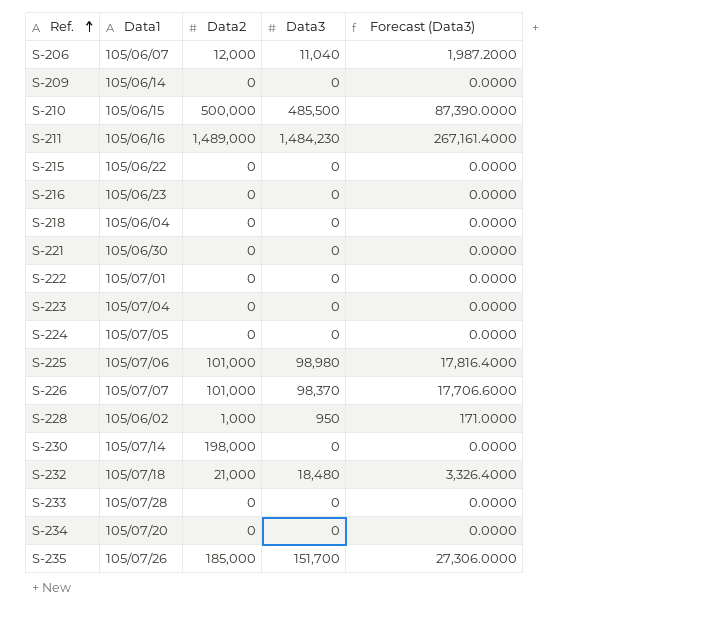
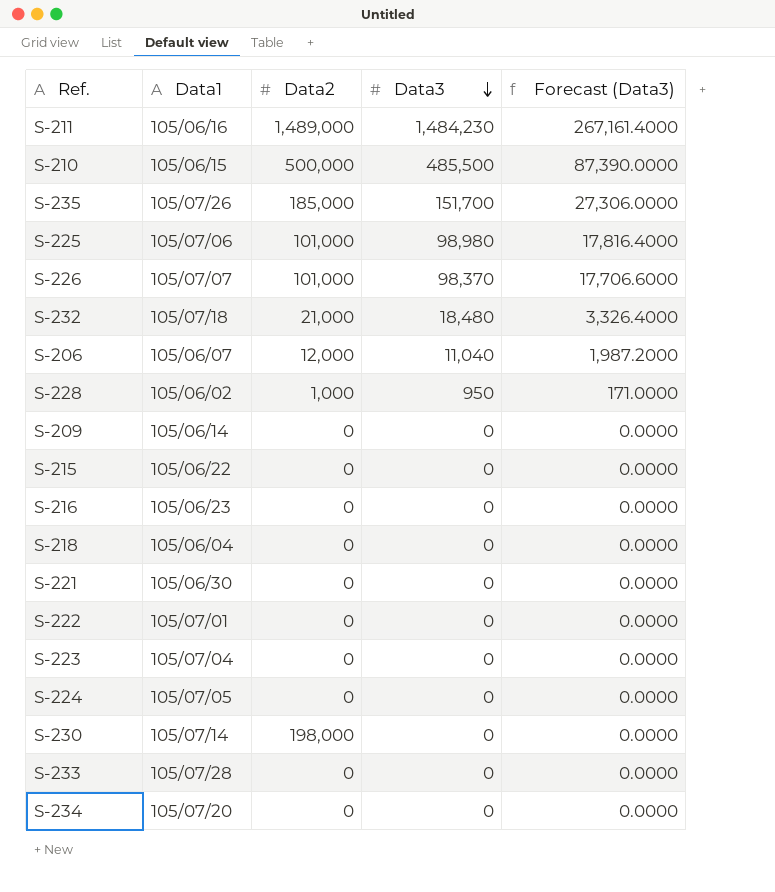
row order: Ref. ascending -> Data3 descending

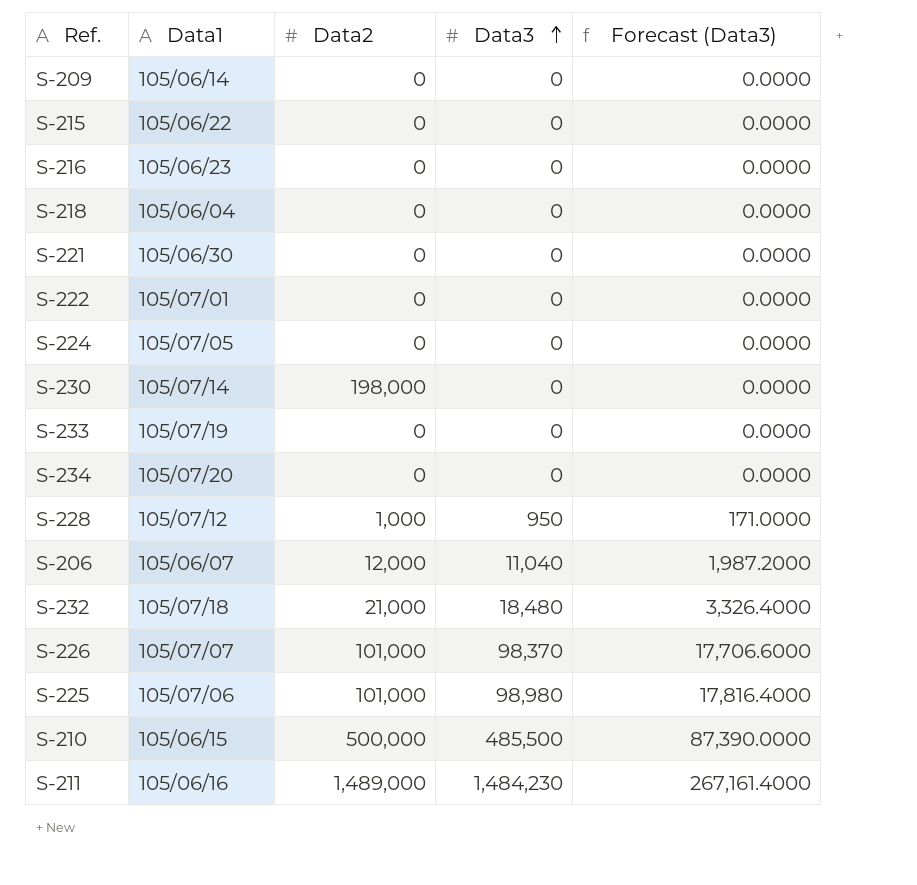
row order: Data3 descending -> Data3 ascending
row S-235: 105/07/26 | 185,000 | 151,700 | 27,306.0000 -> none
row S-223: 105/07/04 | 0 | 0 | 0.0000 -> none
S-233 | Data1: 105/07/28 -> 105/07/19
S-228 | Data1: 105/06/02 -> 105/07/12

